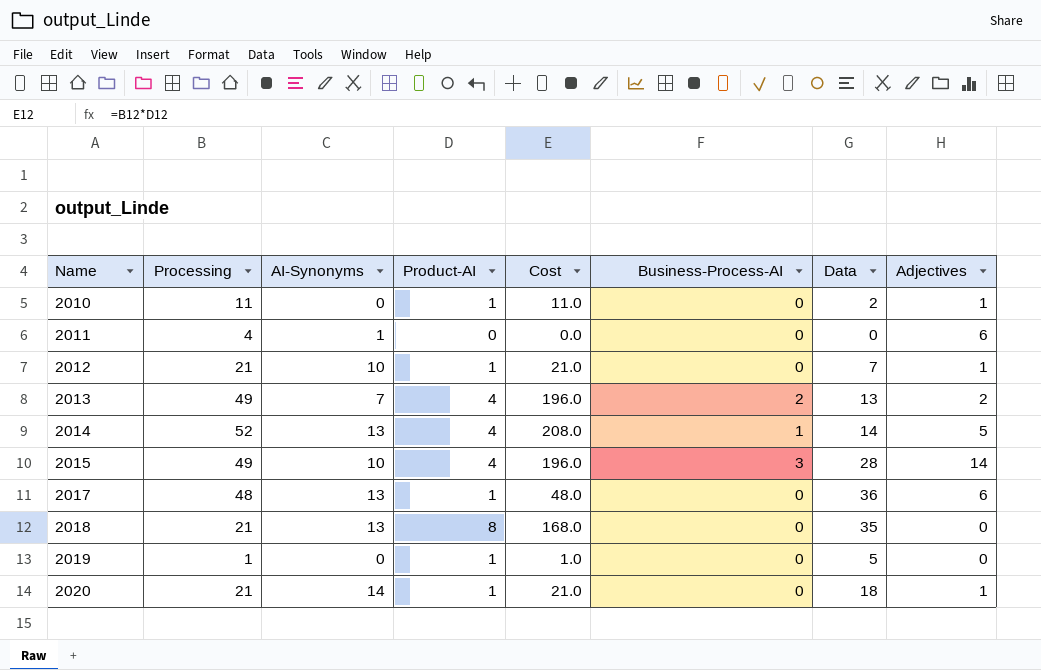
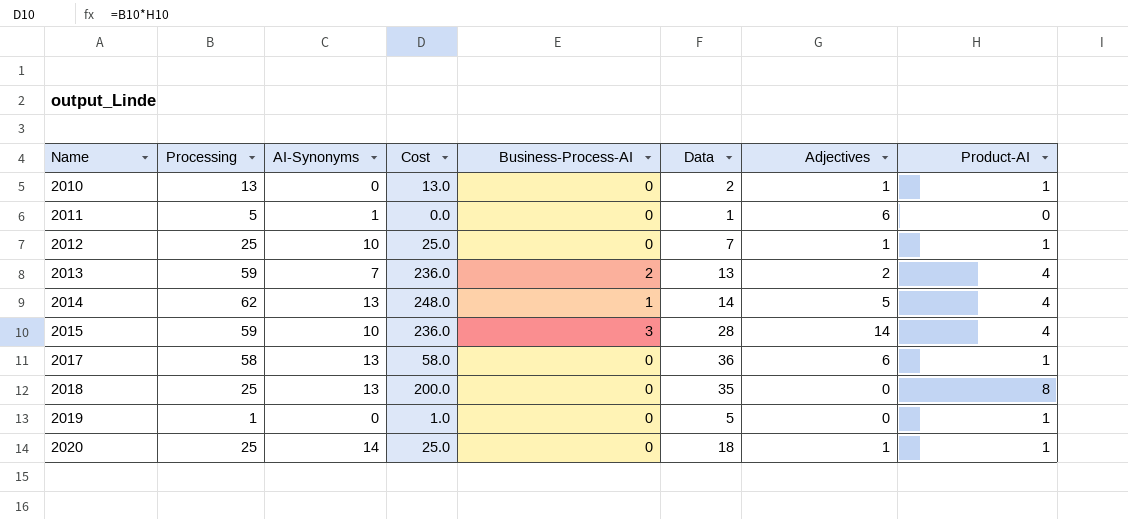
column Product-AI | position: 4 -> 8
2010 | Processing: 11 -> 13
2010 | Cost: 11.0 -> 13.0
2011 | Processing: 4 -> 5
2011 | Data: 0 -> 1
2012 | Processing: 21 -> 25
2012 | Cost: 21.0 -> 25.0
2013 | Processing: 49 -> 59
2013 | Cost: 196.0 -> 236.0
2014 | Processing: 52 -> 62
2014 | Cost: 208.0 -> 248.0
2015 | Processing: 49 -> 59
2015 | Cost: 196.0 -> 236.0
2017 | Processing: 48 -> 58
2017 | Cost: 48.0 -> 58.0
2018 | Processing: 21 -> 25
2018 | Cost: 168.0 -> 200.0
2020 | Processing: 21 -> 25
2020 | Cost: 21.0 -> 25.0

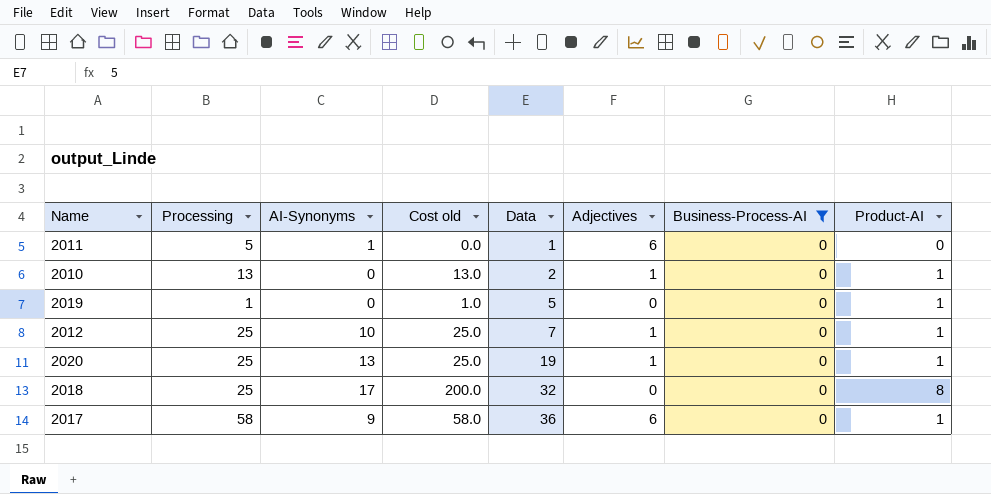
filter: none -> Business-Process-AI = 0
row order: Name ascending -> Data ascending
column name: Cost -> Cost old
column Business-Process-AI | position: 5 -> 7
2020 | AI-Synonyms: 14 -> 13
2020 | Data: 18 -> 19
2018 | AI-Synonyms: 13 -> 17
2018 | Data: 35 -> 32
2017 | AI-Synonyms: 13 -> 9

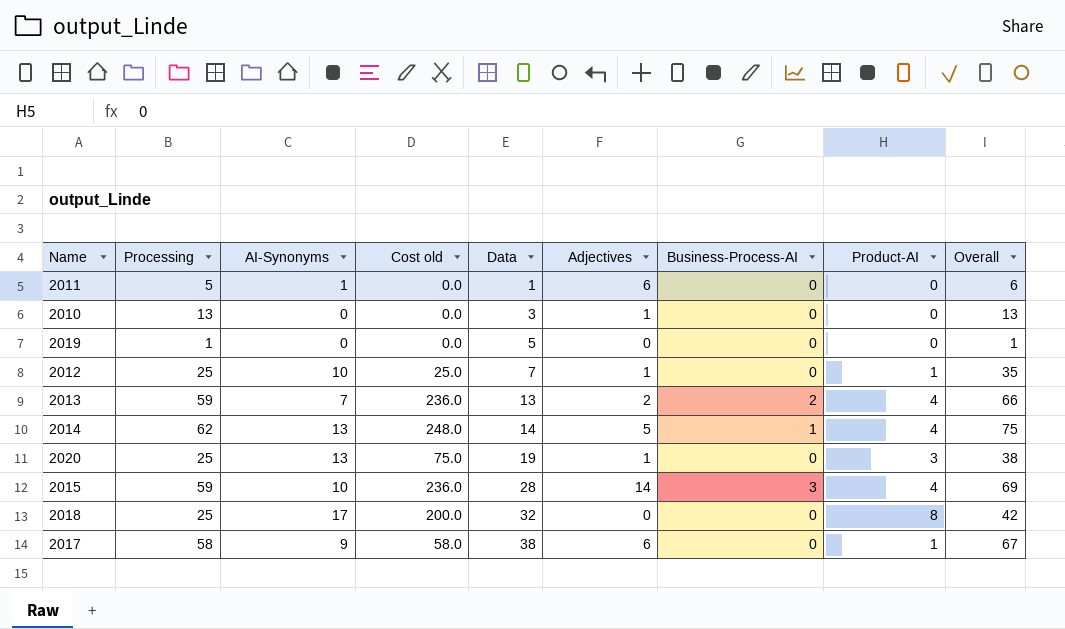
filter: Business-Process-AI = 0 -> none
column Overall | formula: none -> [Processing] + [AI-Synonyms]
2010 | Cost old: 13.0 -> 0.0
2010 | Data: 2 -> 3
2010 | Product-AI: 1 -> 0
2019 | Cost old: 1.0 -> 0.0
2019 | Product-AI: 1 -> 0
2020 | Cost old: 25.0 -> 75.0
2020 | Product-AI: 1 -> 3
2017 | Data: 36 -> 38

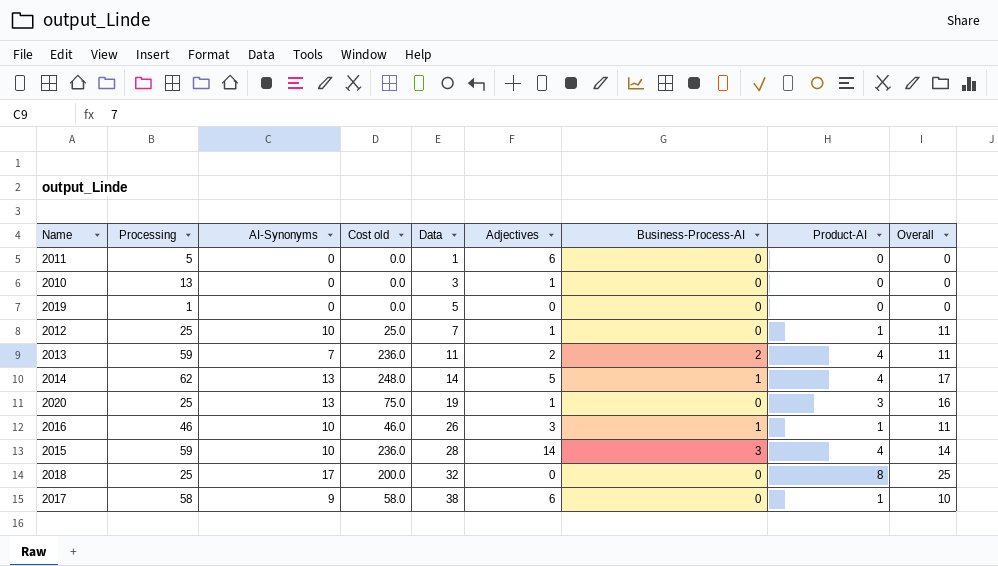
column Overall | formula: [Processing] + [AI-Synonyms] -> [AI-Synonyms] + [Product-AI]
2011 | AI-Synonyms: 1 -> 0
2013 | Data: 13 -> 11
row 2016: none -> 46 | 10 | 46.0 | 26 | 3 | 1 | 1 | 11

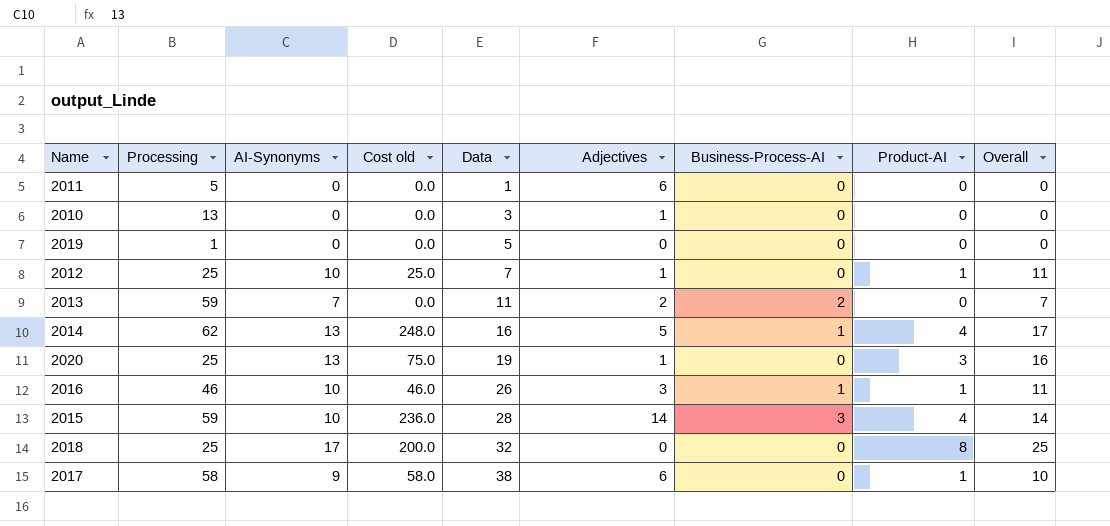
2013 | Cost old: 236.0 -> 0.0
2013 | Product-AI: 4 -> 0
2013 | Overall: 11 -> 7
2014 | Data: 14 -> 16

